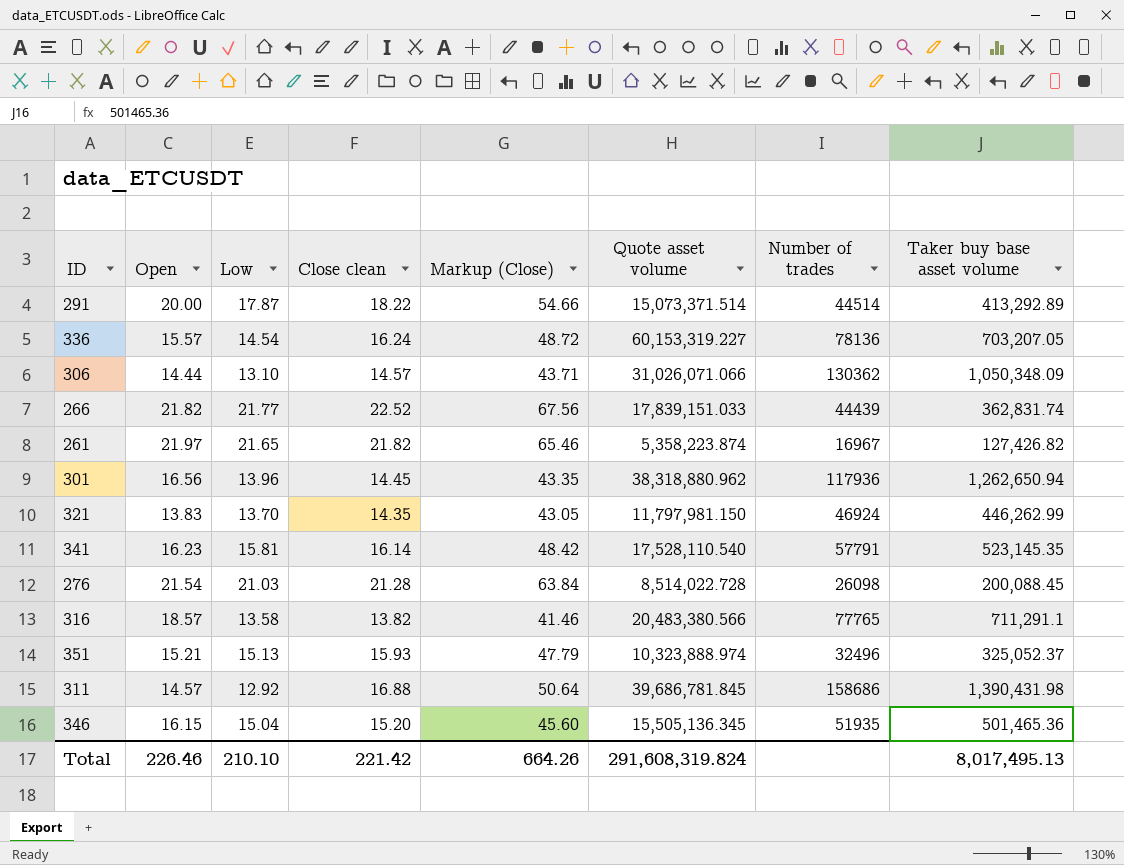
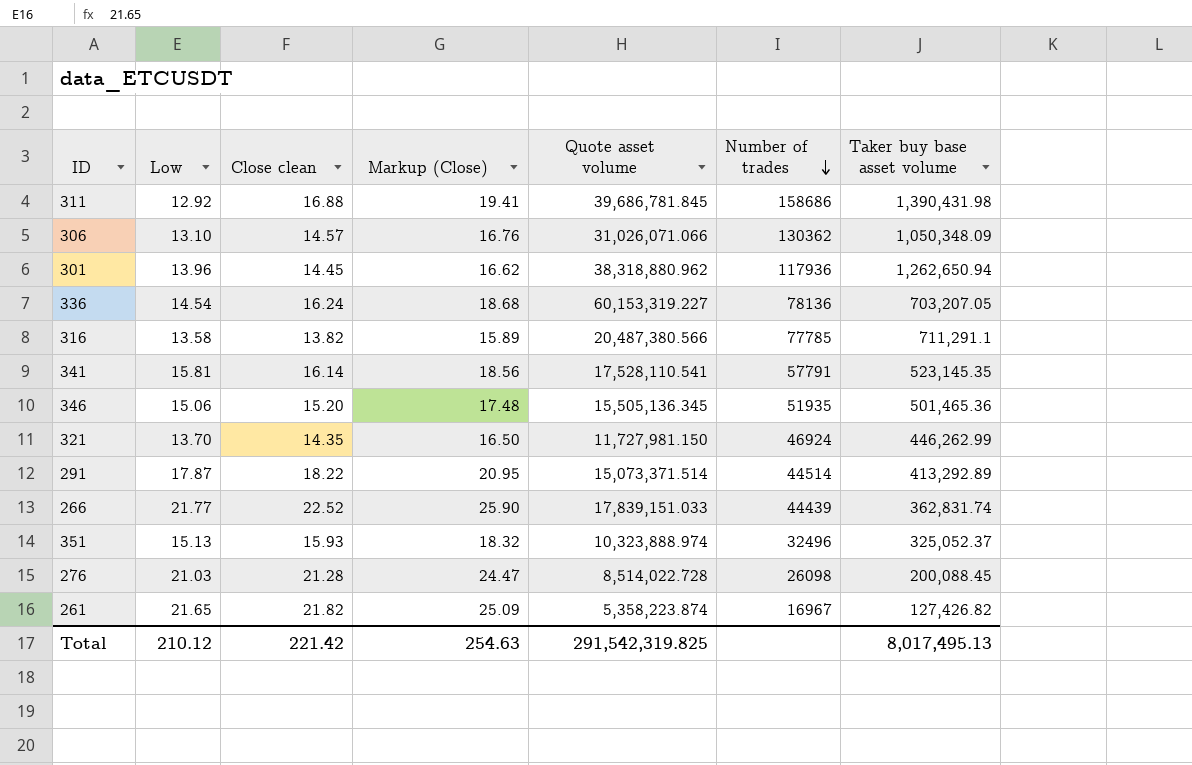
row order: none -> Number of trades descending
column Open | position: 2 -> none
column Markup (Close) | formula: [Close clean] * 3 -> [Close clean] * 1.15
316 | Quote asset volume: 20,483,380.566 -> 20,487,380.566
316 | Number of trades: 77765 -> 77785
341 | Quote asset volume: 17,528,110.540 -> 17,528,110.541
346 | Low: 15.04 -> 15.06
321 | Quote asset volume: 11,797,981.150 -> 11,727,981.150
Total | Low: 210.10 -> 210.12
Total | Markup (Close): 664.26 -> 254.63
Total | Quote asset volume: 291,608,319.824 -> 291,542,319.825

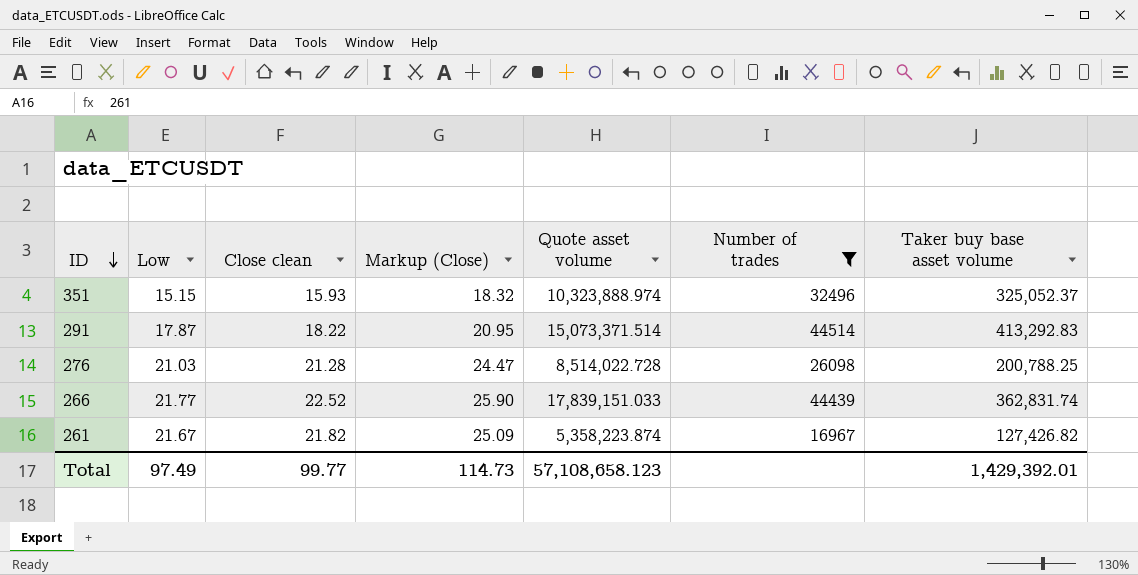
filter: none -> Number of trades <= 44514
row order: Number of trades descending -> ID descending
351 | Low: 15.13 -> 15.15
291 | Taker buy base asset volume: 413,292.89 -> 413,292.83
276 | Taker buy base asset volume: 200,088.45 -> 200,788.25
261 | Low: 21.65 -> 21.67
Total | Low: 210.12 -> 97.49
Total | Close clean: 221.42 -> 99.77
Total | Markup (Close): 254.63 -> 114.73
Total | Quote asset volume: 291,542,319.825 -> 57,108,658.123
Total | Taker buy base asset volume: 8,017,495.13 -> 1,429,392.01

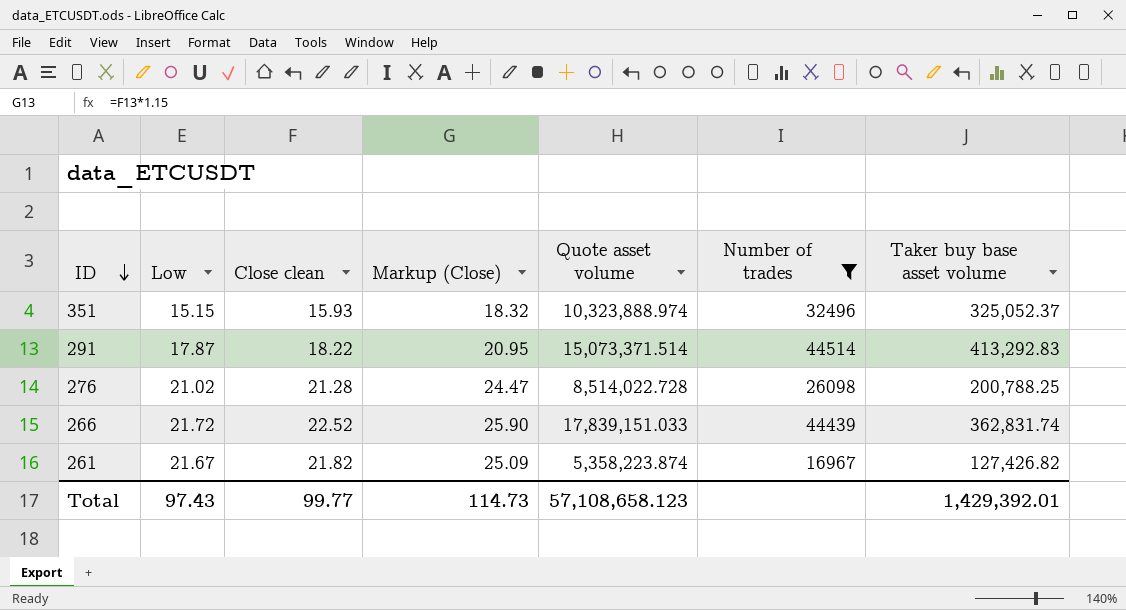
276 | Low: 21.03 -> 21.02
266 | Low: 21.77 -> 21.72
Total | Low: 97.49 -> 97.43

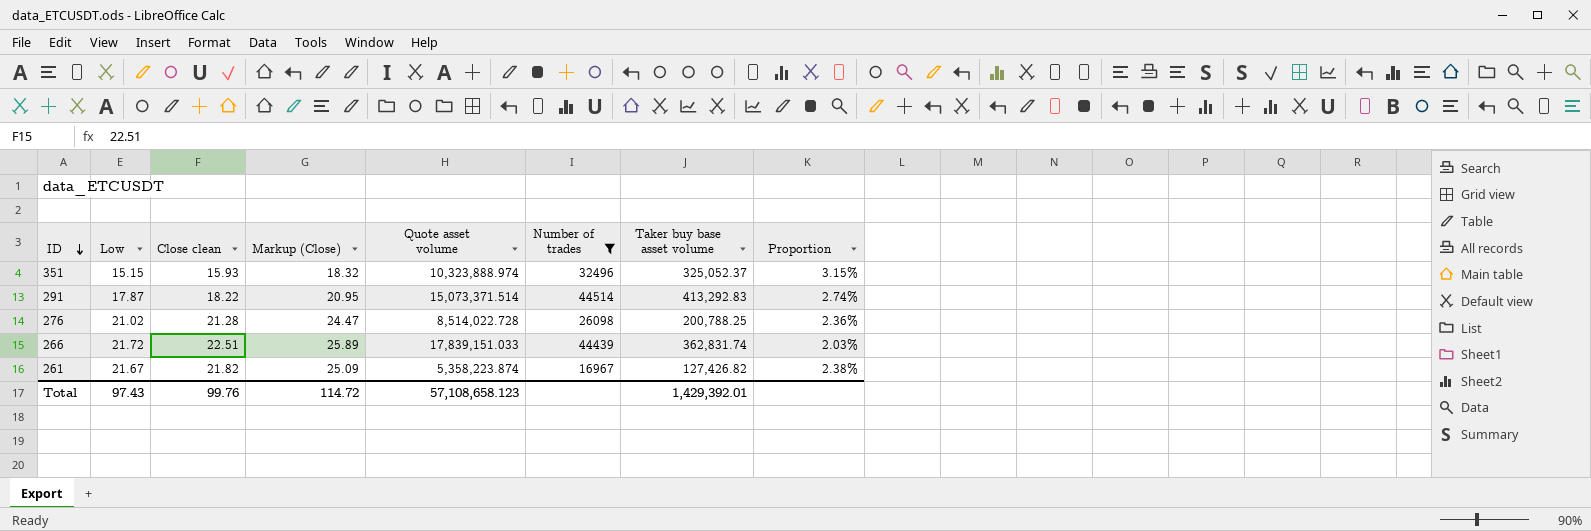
column Proportion | formula: none -> [Taker buy base asset volume] / [Quote asset volume]
266 | Close clean: 22.52 -> 22.51
266 | Markup (Close): 25.90 -> 25.89
Total | Close clean: 99.77 -> 99.76
Total | Markup (Close): 114.73 -> 114.72

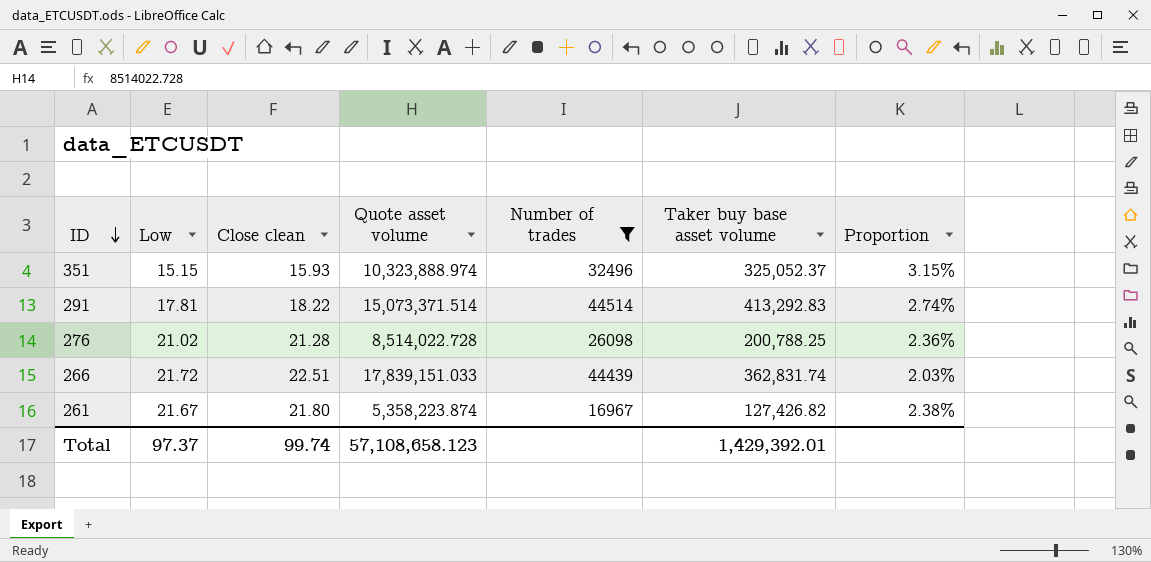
column Markup (Close) | formula: [Close clean] * 1.15 -> none
291 | Low: 17.87 -> 17.81
261 | Close clean: 21.82 -> 21.80
Total | Low: 97.43 -> 97.37
Total | Close clean: 99.76 -> 99.74

